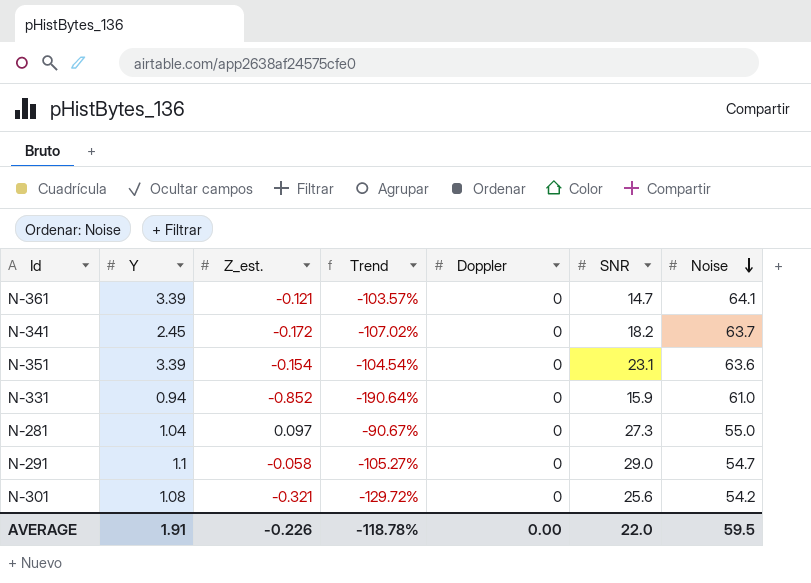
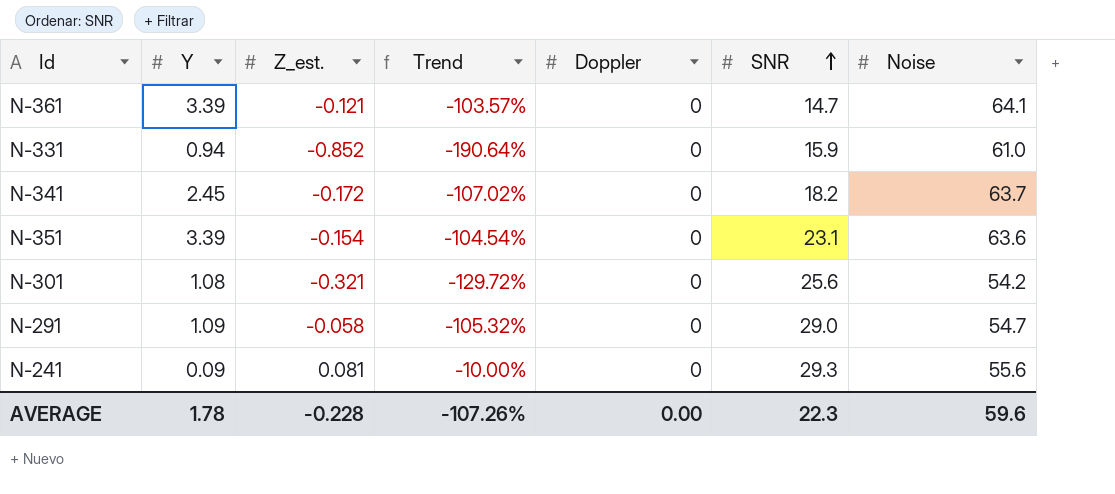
row order: Noise descending -> SNR ascending
row N-281: 1.04 | 0.097 | -90.67% | 0 | 27.3 | 55.0 -> none
N-291 | Y: 1.1 -> 1.09
N-291 | Trend: -105.27% -> -105.32%
row N-241: none -> 0.09 | 0.081 | -10.00% | 0 | 29.3 | 55.6
AVERAGE | Y: 1.91 -> 1.78
AVERAGE | Z_est.: -0.226 -> -0.228
AVERAGE | Trend: -118.78% -> -107.26%
AVERAGE | SNR: 22.0 -> 22.3
AVERAGE | Noise: 59.5 -> 59.6

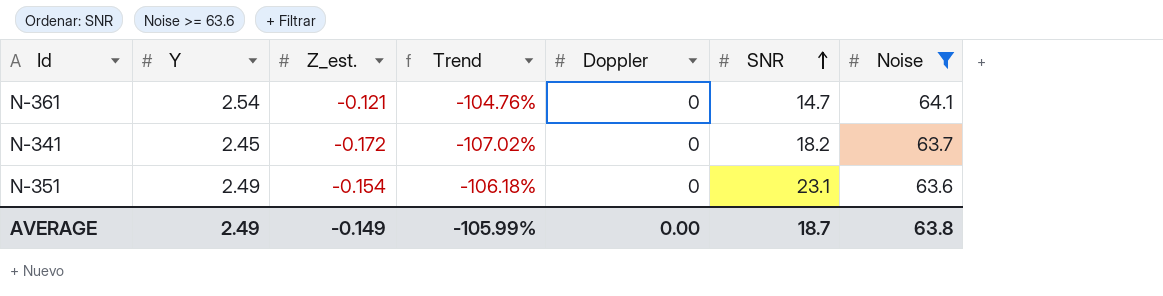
filter: none -> Noise >= 63.6
N-361 | Y: 3.39 -> 2.54
N-361 | Trend: -103.57% -> -104.76%
N-351 | Y: 3.39 -> 2.49
N-351 | Trend: -104.54% -> -106.18%
AVERAGE | Y: 1.78 -> 2.49
AVERAGE | Z_est.: -0.228 -> -0.149
AVERAGE | Trend: -107.26% -> -105.99%
AVERAGE | SNR: 22.3 -> 18.7
AVERAGE | Noise: 59.6 -> 63.8

